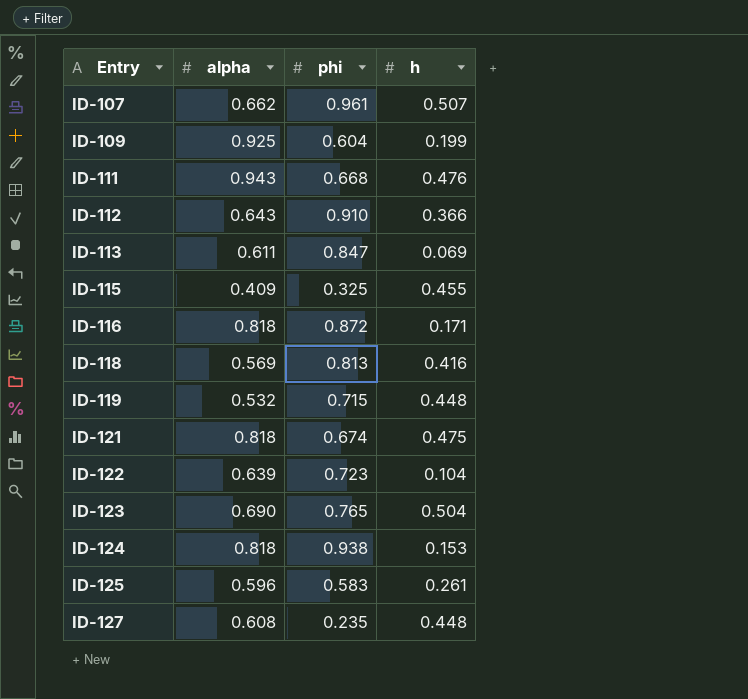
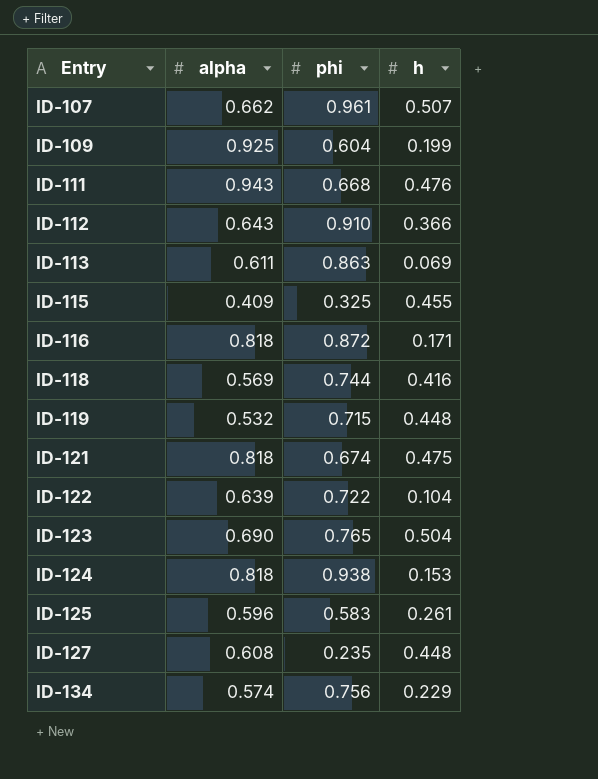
ID-113 | phi: 0.847 -> 0.863
ID-118 | phi: 0.813 -> 0.744
ID-122 | phi: 0.723 -> 0.722
row ID-134: none -> 0.574 | 0.756 | 0.229

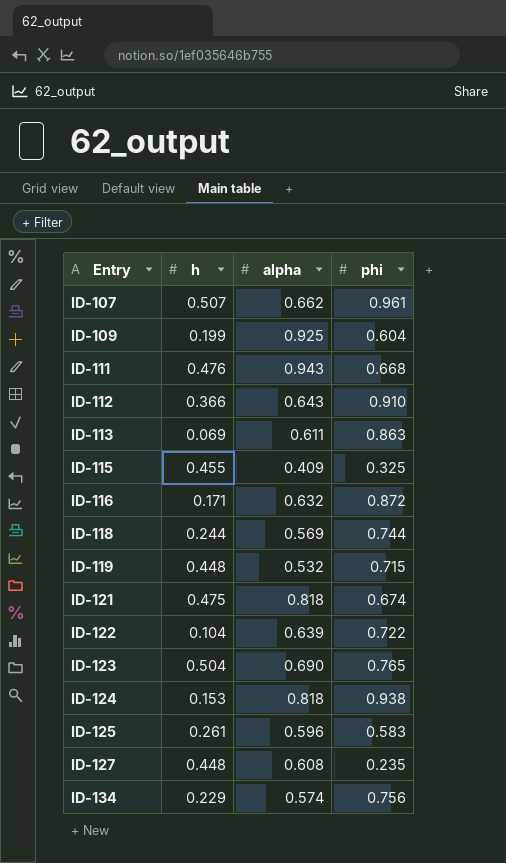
column h | position: 4 -> 2
ID-116 | alpha: 0.818 -> 0.632
ID-118 | h: 0.416 -> 0.244

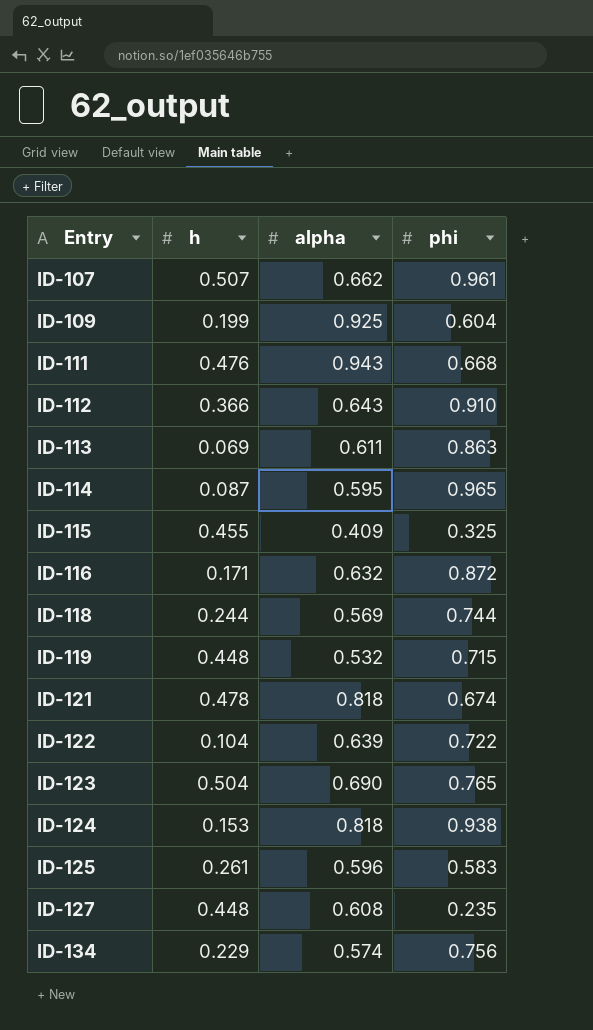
row ID-114: none -> 0.087 | 0.595 | 0.965
ID-121 | h: 0.475 -> 0.478

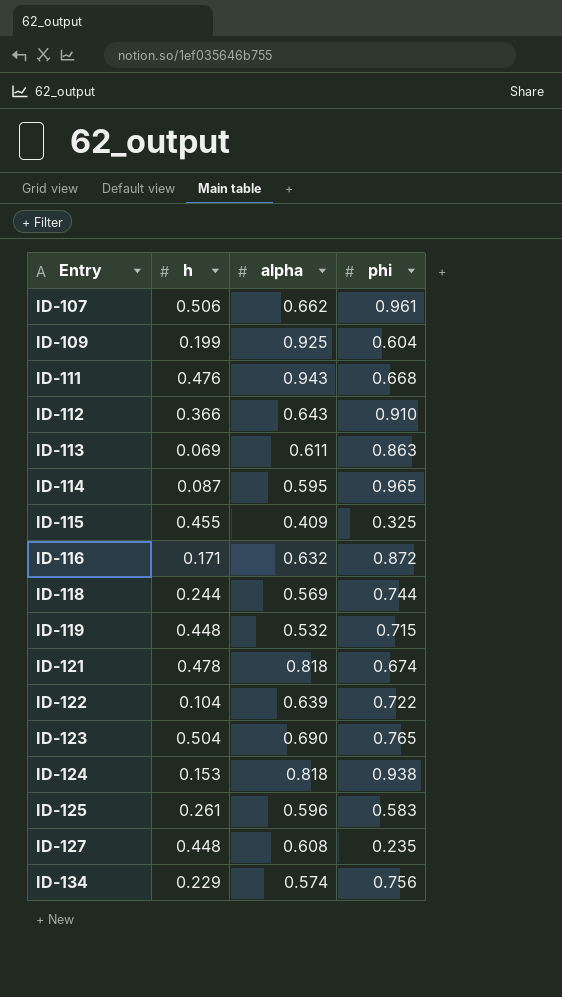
ID-107 | h: 0.507 -> 0.506

